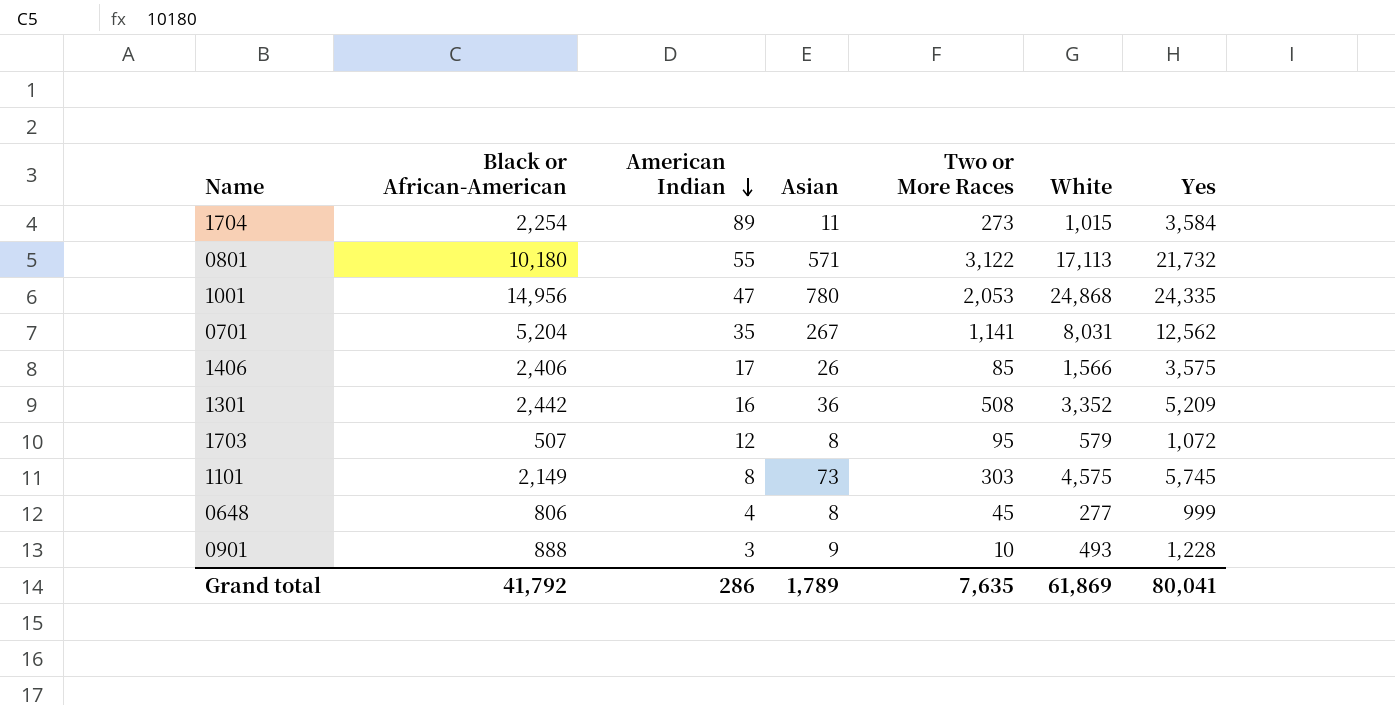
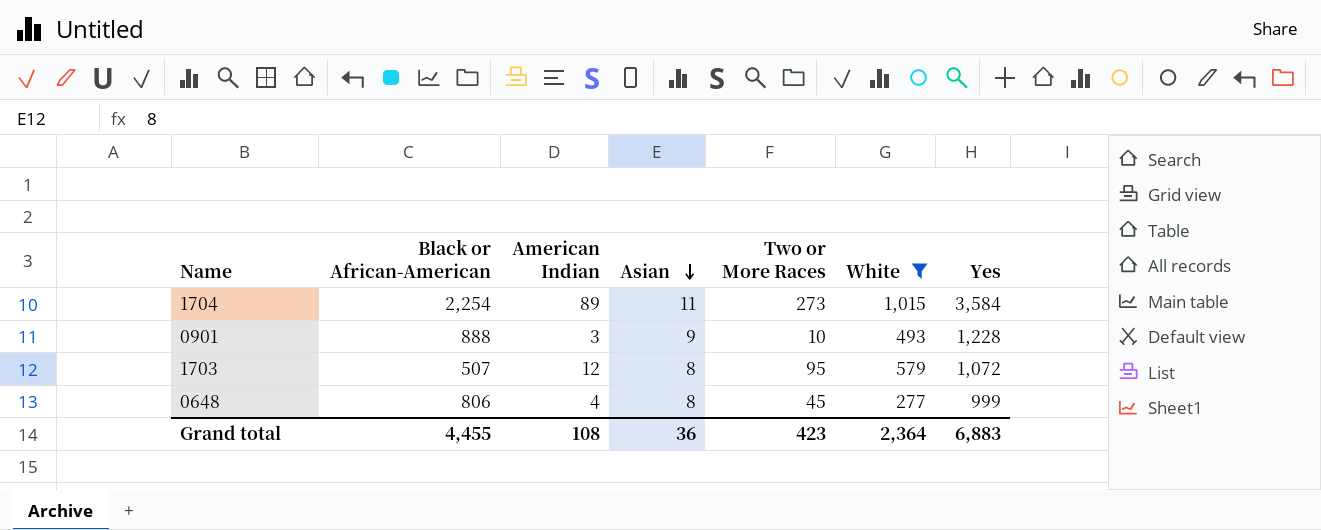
filter: none -> White <= 1,015
row order: American Indian descending -> Asian descending
Grand total | Black or African-American: 41,792 -> 4,455
Grand total | American Indian: 286 -> 108
Grand total | Asian: 1,789 -> 36
Grand total | Two or More Races: 7,635 -> 423
Grand total | White: 61,869 -> 2,364
Grand total | Yes: 80,041 -> 6,883

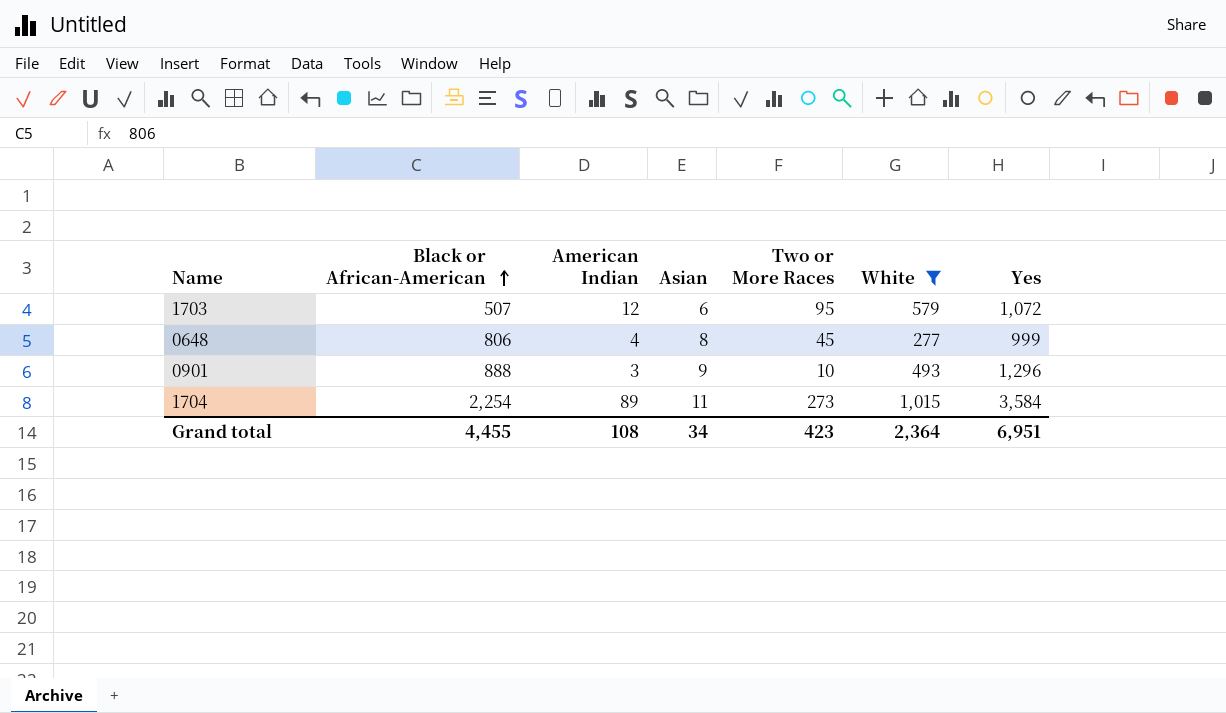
row order: Asian descending -> Black or African-American ascending
1703 | Asian: 8 -> 6
0901 | Yes: 1,228 -> 1,296
Grand total | Asian: 36 -> 34
Grand total | Yes: 6,883 -> 6,951

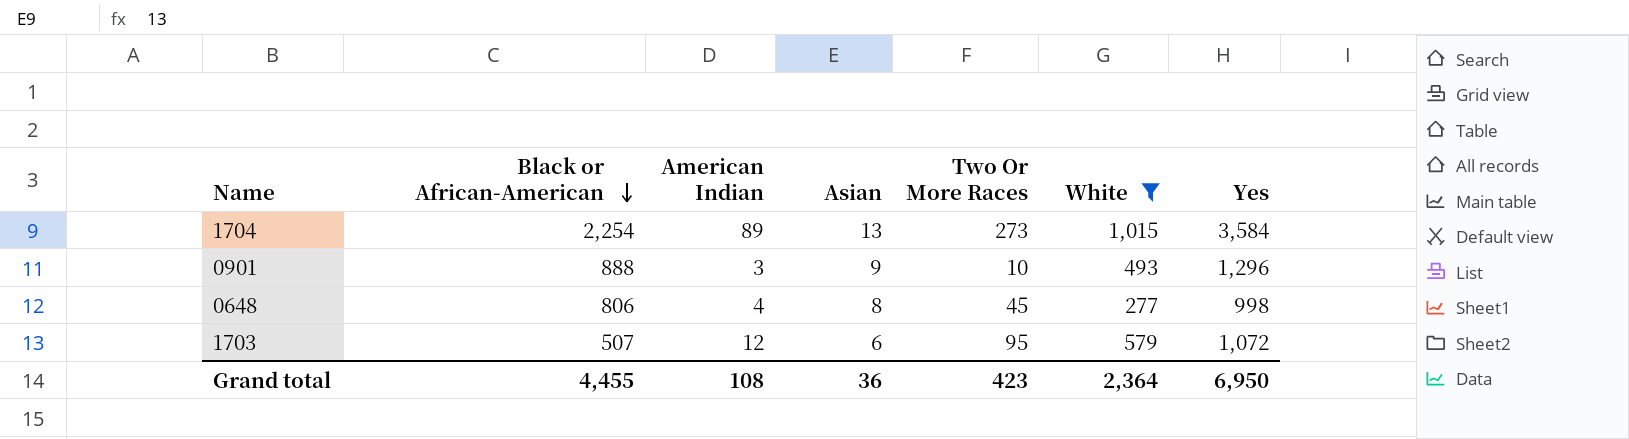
row order: Black or African-American ascending -> Black or African-American descending
column name: Two or More Races -> Two Or More Races
1704 | Asian: 11 -> 13
0648 | Yes: 999 -> 998
Grand total | Asian: 34 -> 36
Grand total | Yes: 6,951 -> 6,950

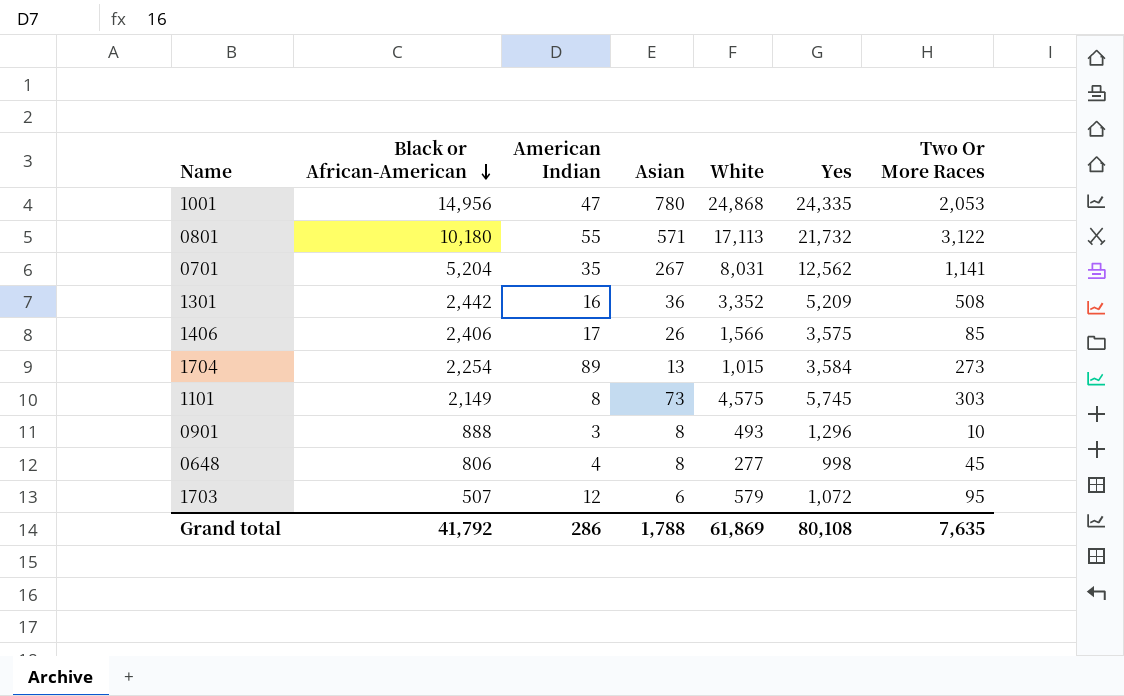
filter: White <= 1,015 -> none
column Two Or More Races | position: 5 -> 7
0901 | Asian: 9 -> 8
Grand total | Black or African-American: 4,455 -> 41,792
Grand total | American Indian: 108 -> 286
Grand total | Asian: 36 -> 1,788
Grand total | White: 2,364 -> 61,869
Grand total | Yes: 6,950 -> 80,108
Grand total | Two Or More Races: 423 -> 7,635

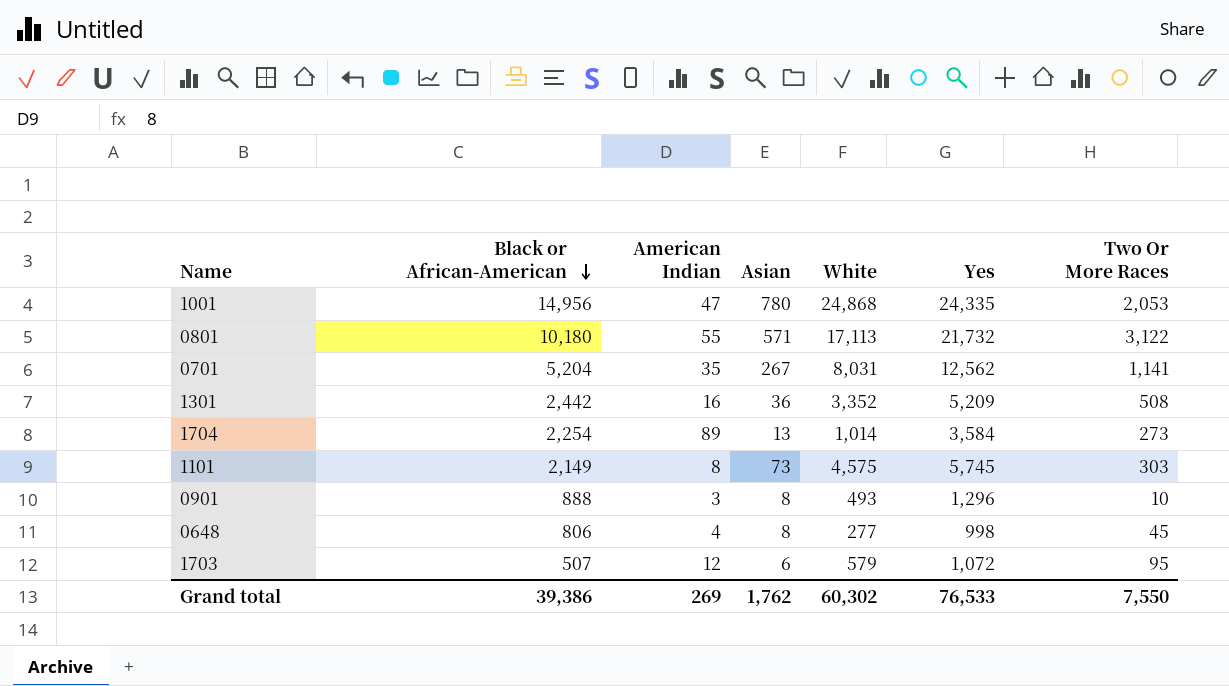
row 1406: 2,406 | 17 | 26 | 1,566 | 3,575 | 85 -> none
1704 | White: 1,015 -> 1,014
Grand total | Black or African-American: 41,792 -> 39,386
Grand total | American Indian: 286 -> 269
Grand total | Asian: 1,788 -> 1,762
Grand total | White: 61,869 -> 60,302
Grand total | Yes: 80,108 -> 76,533
Grand total | Two Or More Races: 7,635 -> 7,550

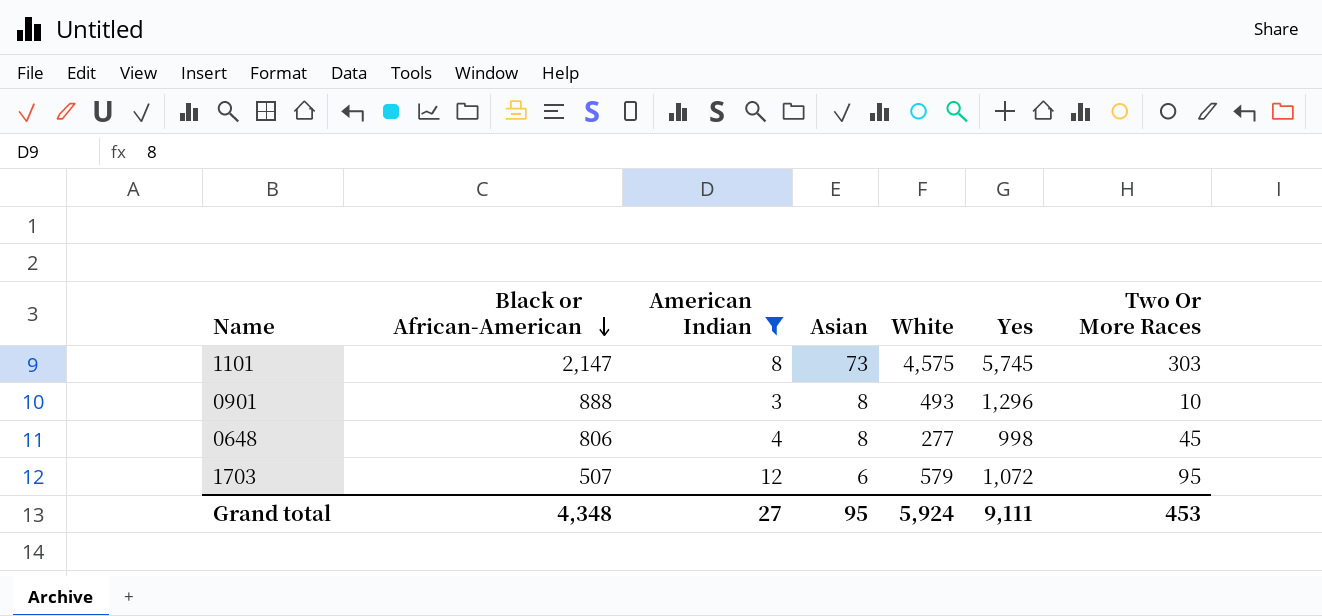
filter: none -> American Indian <= 12
1101 | Black or African-American: 2,149 -> 2,147
Grand total | Black or African-American: 39,386 -> 4,348
Grand total | American Indian: 269 -> 27
Grand total | Asian: 1,762 -> 95
Grand total | White: 60,302 -> 5,924
Grand total | Yes: 76,533 -> 9,111
Grand total | Two Or More Races: 7,550 -> 453

